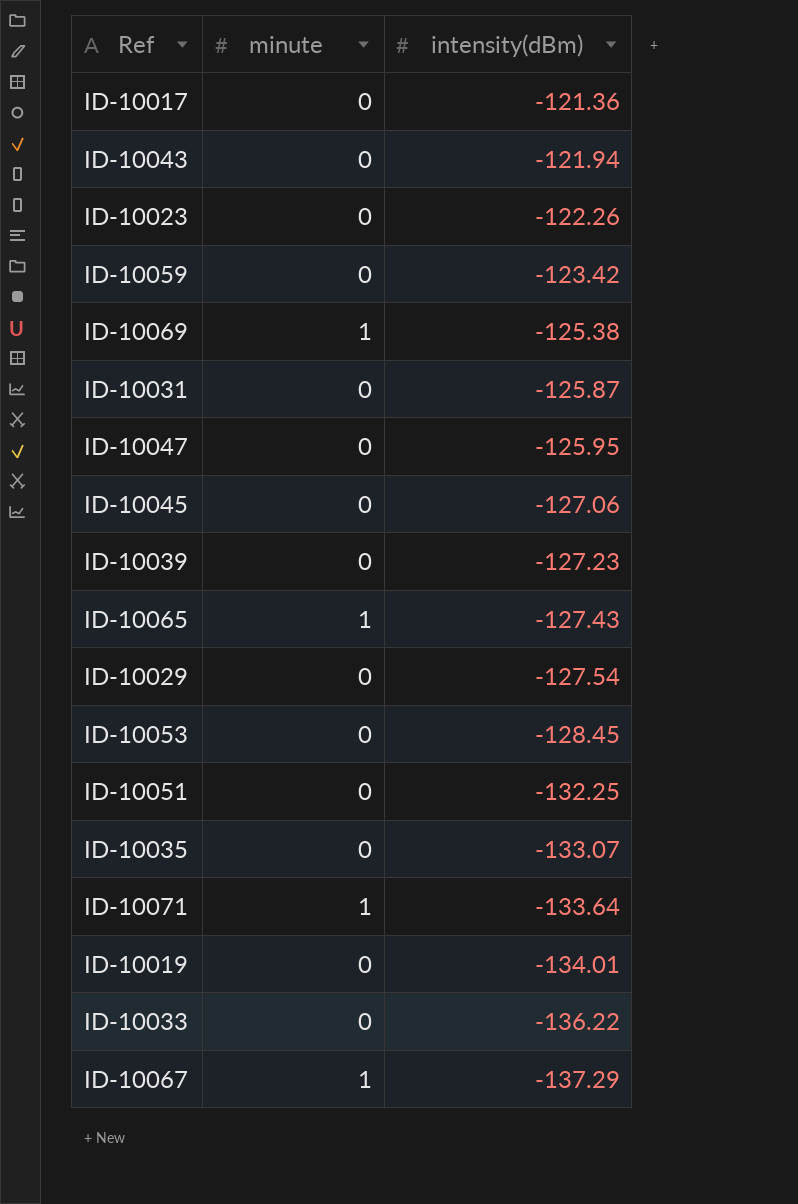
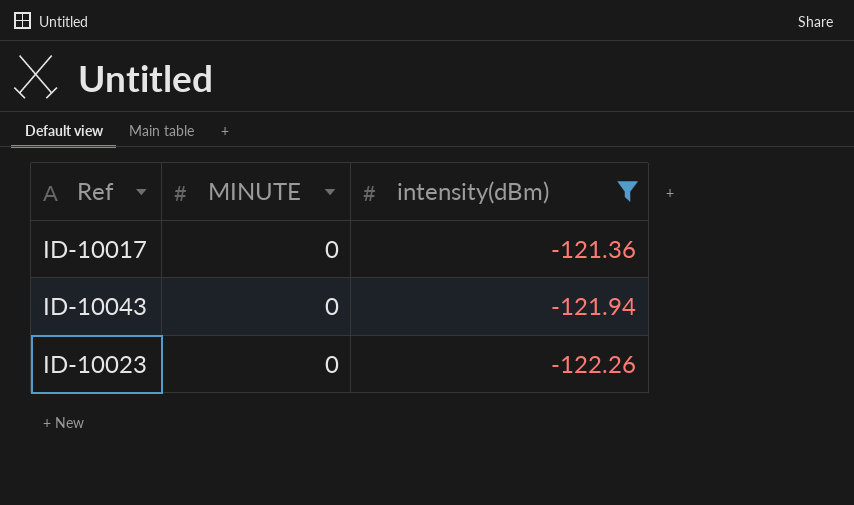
filter: none -> intensity(dBm) >= -122.26
column name: minute -> MINUTE

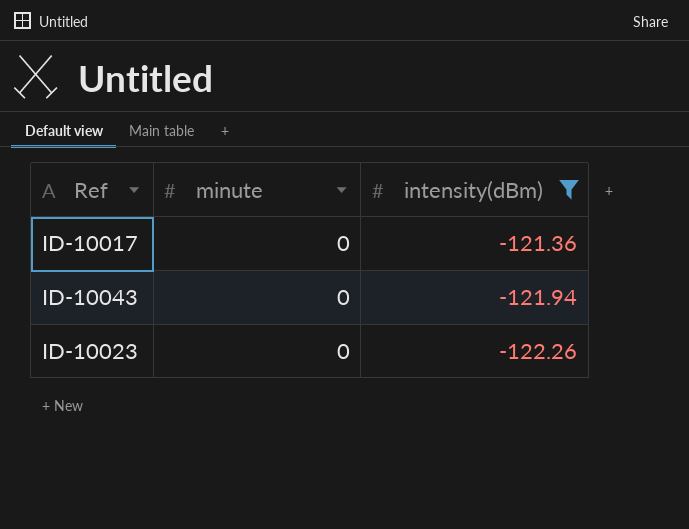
column name: MINUTE -> minute

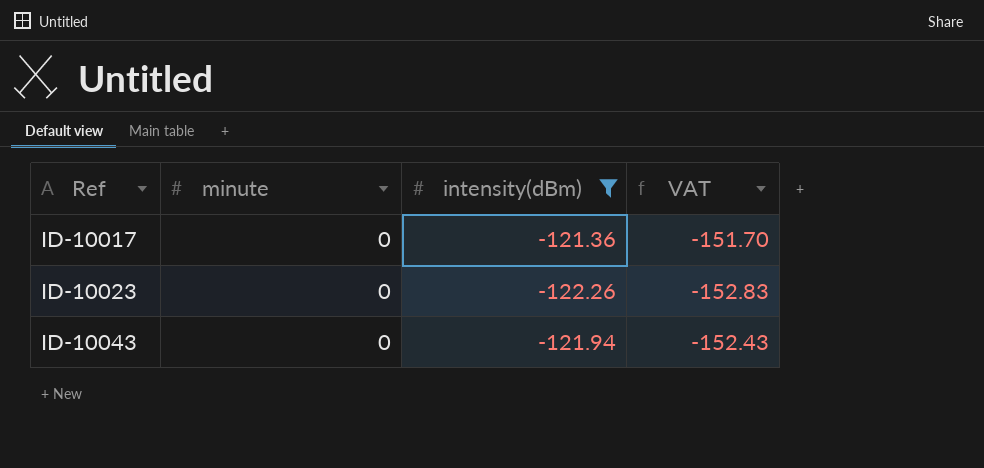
row order: intensity(dBm) descending -> Ref ascending
column VAT | formula: none -> [intensity(dBm)] * 1.25

